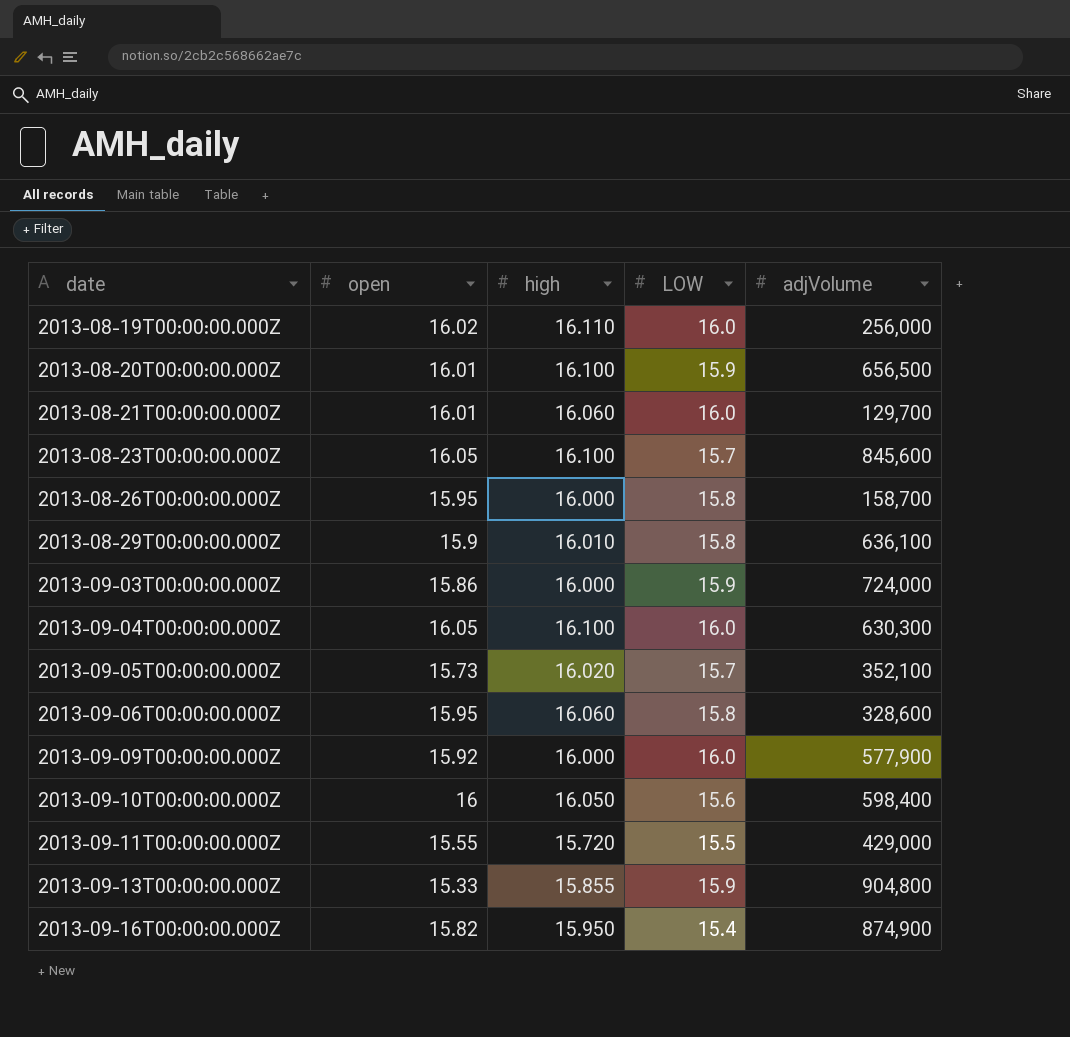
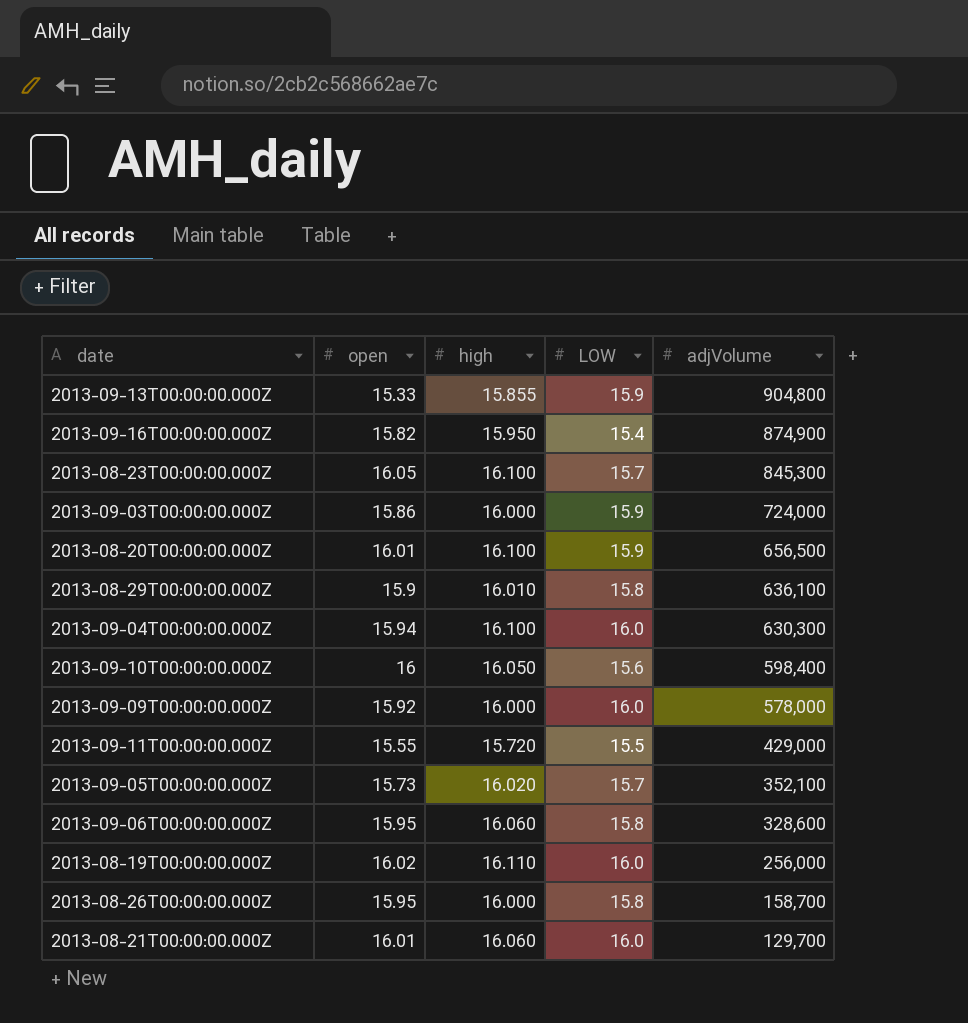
row order: date ascending -> adjVolume descending
2013-08-23T00:00:00.000Z | adjVolume: 845,600 -> 845,300
2013-09-04T00:00:00.000Z | open: 16.05 -> 15.94
2013-09-09T00:00:00.000Z | adjVolume: 577,900 -> 578,000

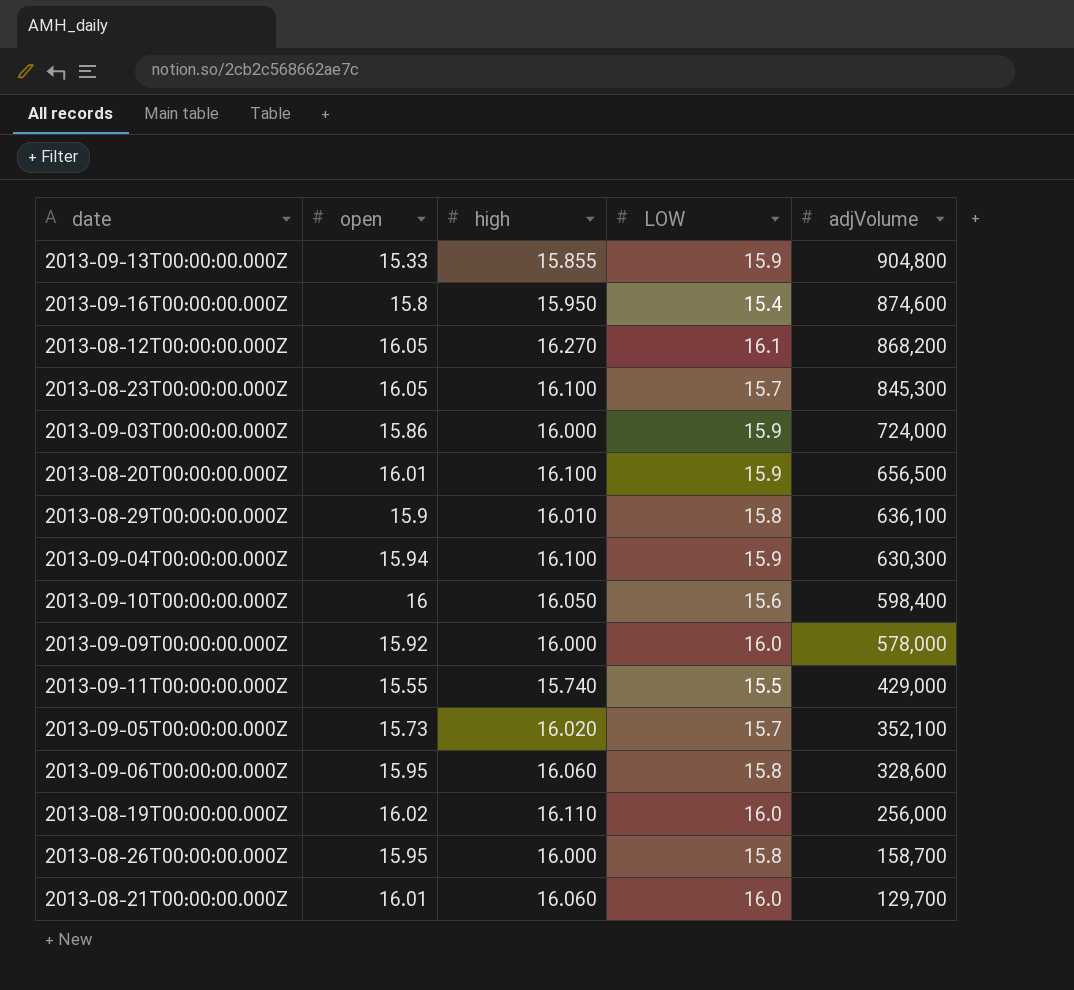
2013-09-16T00:00:00.000Z | open: 15.82 -> 15.8
2013-09-16T00:00:00.000Z | adjVolume: 874,900 -> 874,600
row 2013-08-12T00:00:00.000Z: none -> 16.05 | 16.270 | 16.1 | 868,200
2013-09-04T00:00:00.000Z | LOW: 16.0 -> 15.9
2013-09-11T00:00:00.000Z | high: 15.720 -> 15.740

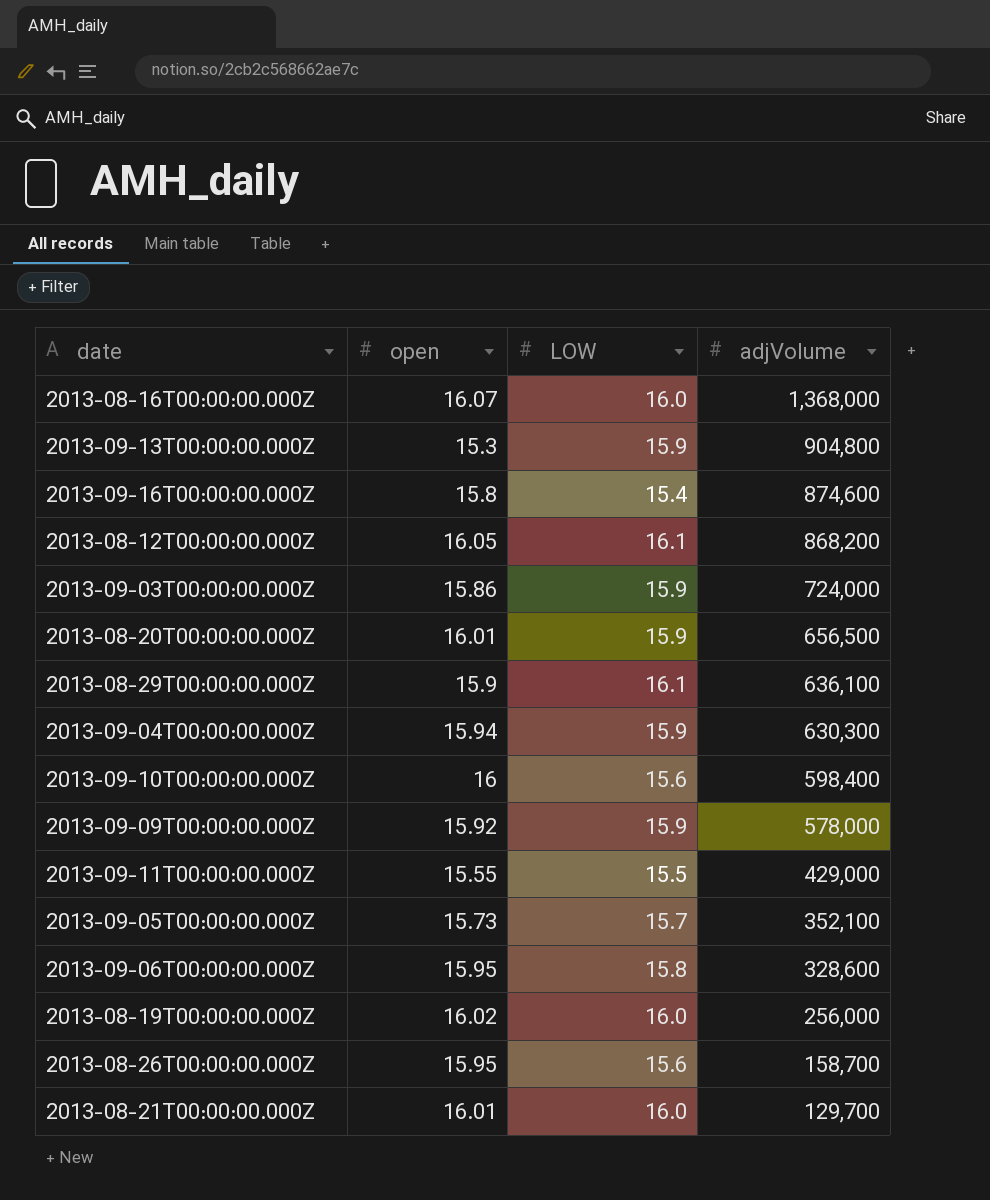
column high | position: 3 -> none
row 2013-08-23T00:00:00.000Z: 16.05 | 16.100 | 15.7 | 845,300 -> none
row 2013-08-16T00:00:00.000Z: none -> 16.07 | 16.0 | 1,368,000
2013-09-13T00:00:00.000Z | open: 15.33 -> 15.3
2013-08-29T00:00:00.000Z | LOW: 15.8 -> 16.1
2013-09-09T00:00:00.000Z | LOW: 16.0 -> 15.9
2013-08-26T00:00:00.000Z | LOW: 15.8 -> 15.6

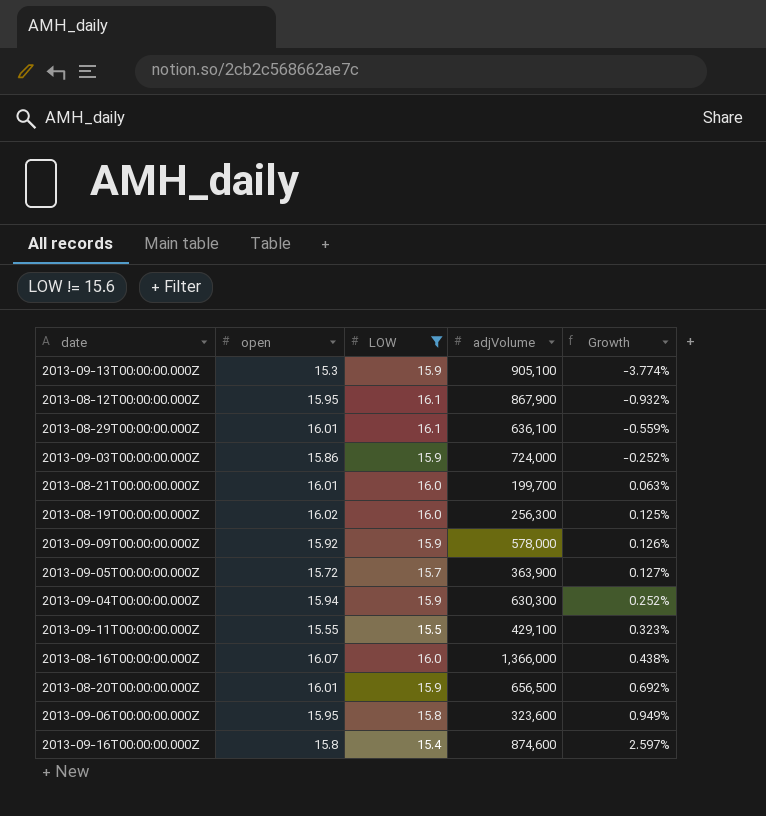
filter: none -> LOW != 15.6
row order: adjVolume descending -> Growth ascending
column Growth | formula: none -> ([open] - [LOW]) / [LOW]
2013-09-13T00:00:00.000Z | adjVolume: 904,800 -> 905,100
2013-08-12T00:00:00.000Z | open: 16.05 -> 15.95
2013-08-12T00:00:00.000Z | adjVolume: 868,200 -> 867,900
2013-08-29T00:00:00.000Z | open: 15.9 -> 16.01
2013-08-21T00:00:00.000Z | adjVolume: 129,700 -> 199,700
2013-08-19T00:00:00.000Z | adjVolume: 256,000 -> 256,300
2013-09-05T00:00:00.000Z | open: 15.73 -> 15.72
2013-09-05T00:00:00.000Z | adjVolume: 352,100 -> 363,900
2013-09-11T00:00:00.000Z | adjVolume: 429,000 -> 429,100
2013-08-16T00:00:00.000Z | adjVolume: 1,368,000 -> 1,366,000
2013-09-06T00:00:00.000Z | adjVolume: 328,600 -> 323,600

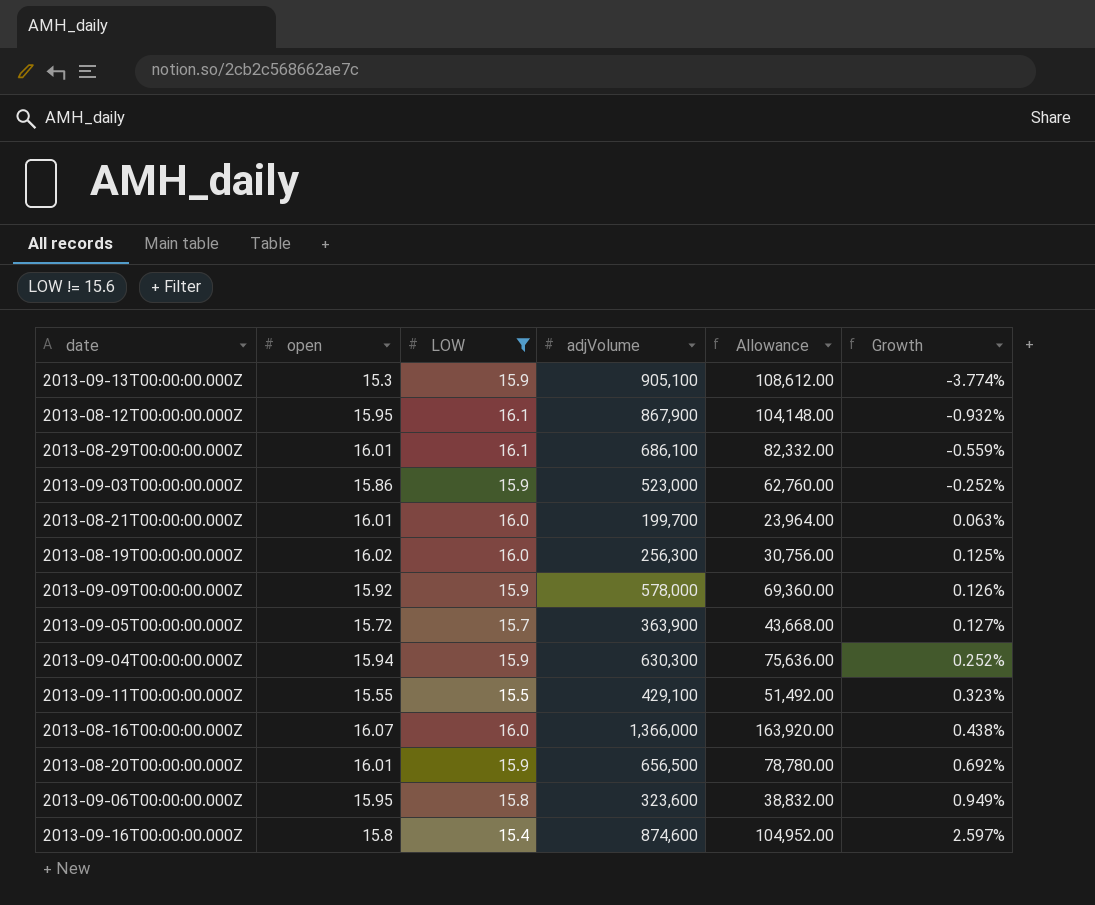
column Allowance | formula: none -> [adjVolume] * 0.12
2013-08-29T00:00:00.000Z | adjVolume: 636,100 -> 686,100
2013-09-03T00:00:00.000Z | adjVolume: 724,000 -> 523,000

